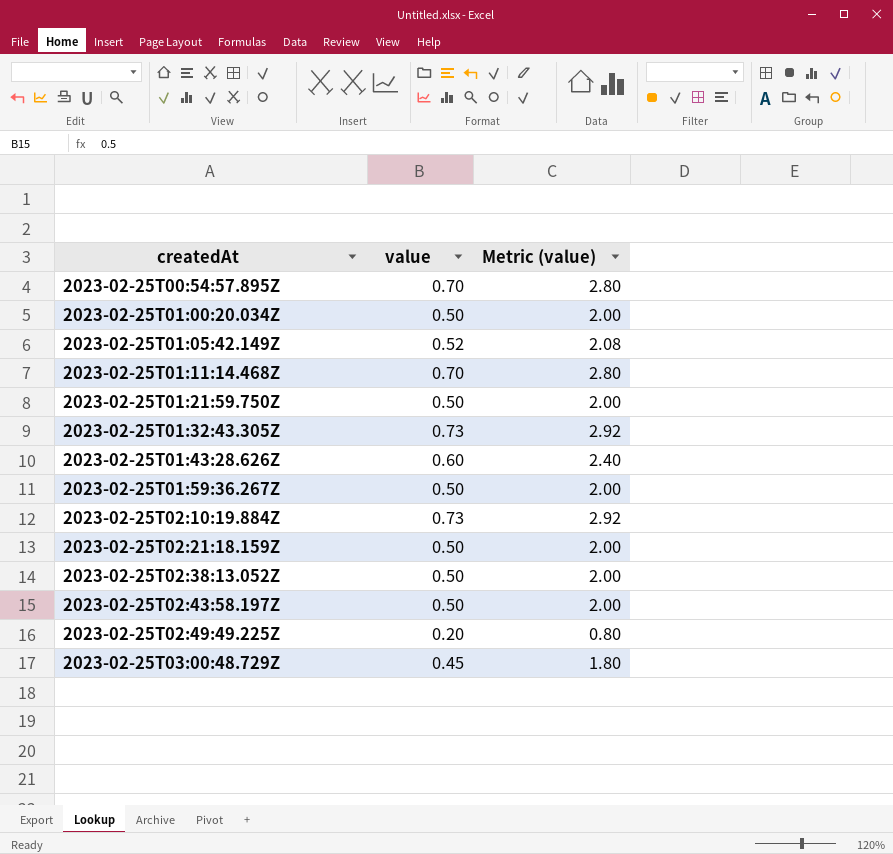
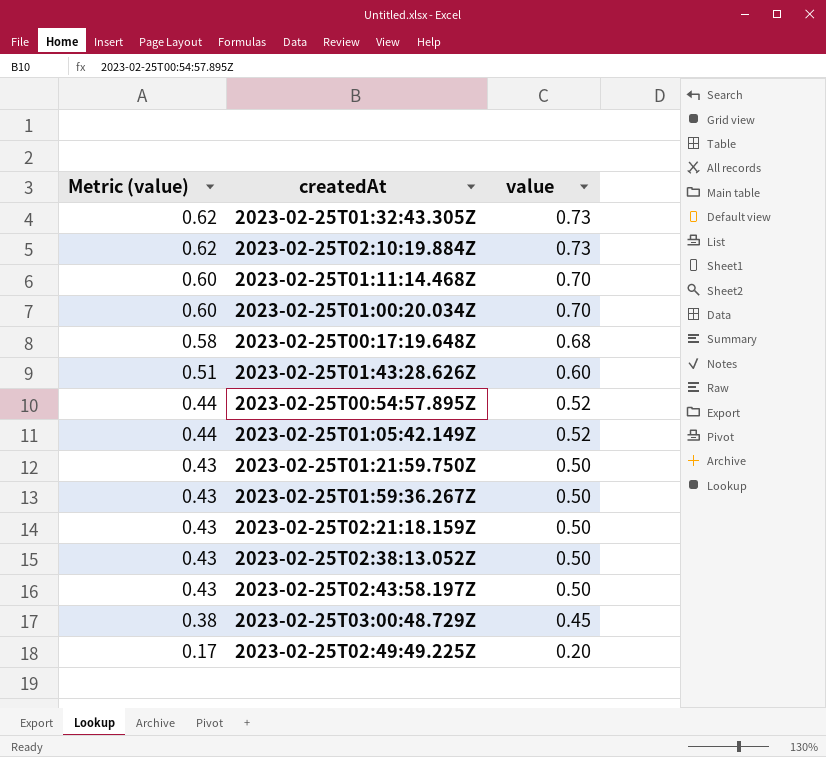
row order: createdAt ascending -> Metric (value) descending
column Metric (value) | formula: [value] * 4 -> [value] * 0.85
column Metric (value) | position: 3 -> 1
2023-02-25T01:00:20.034Z | value: 0.50 -> 0.70
row 2023-02-25T00:17:19.648Z: none -> 0.58 | 0.68
2023-02-25T00:54:57.895Z | value: 0.70 -> 0.52

